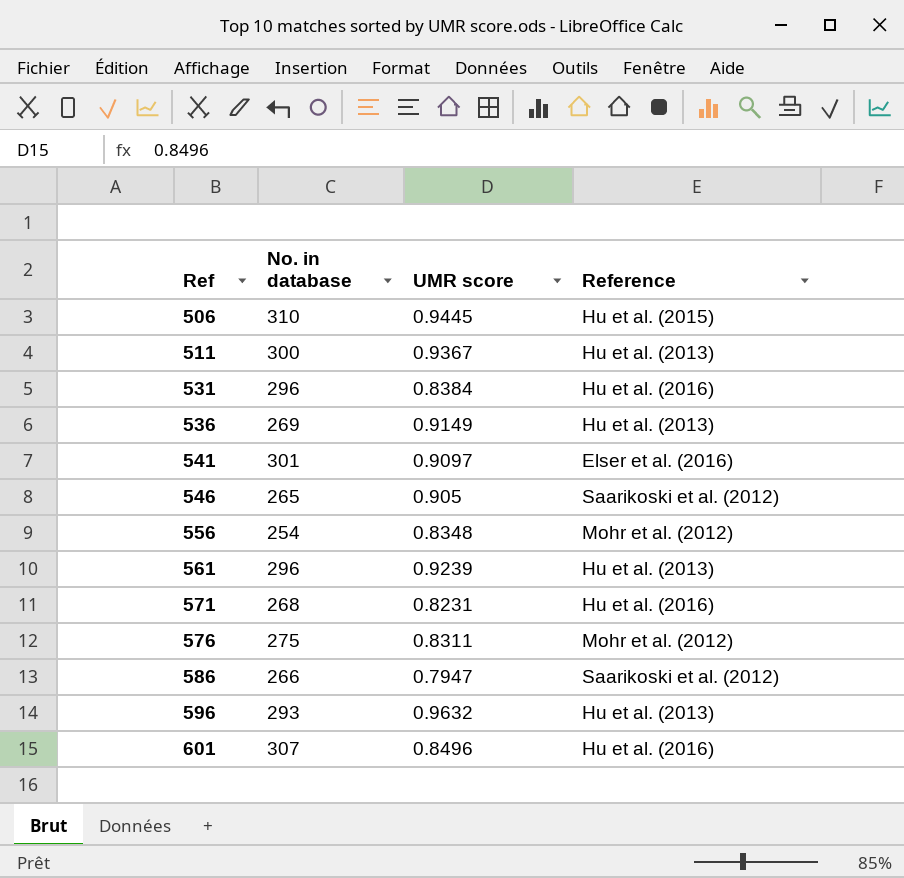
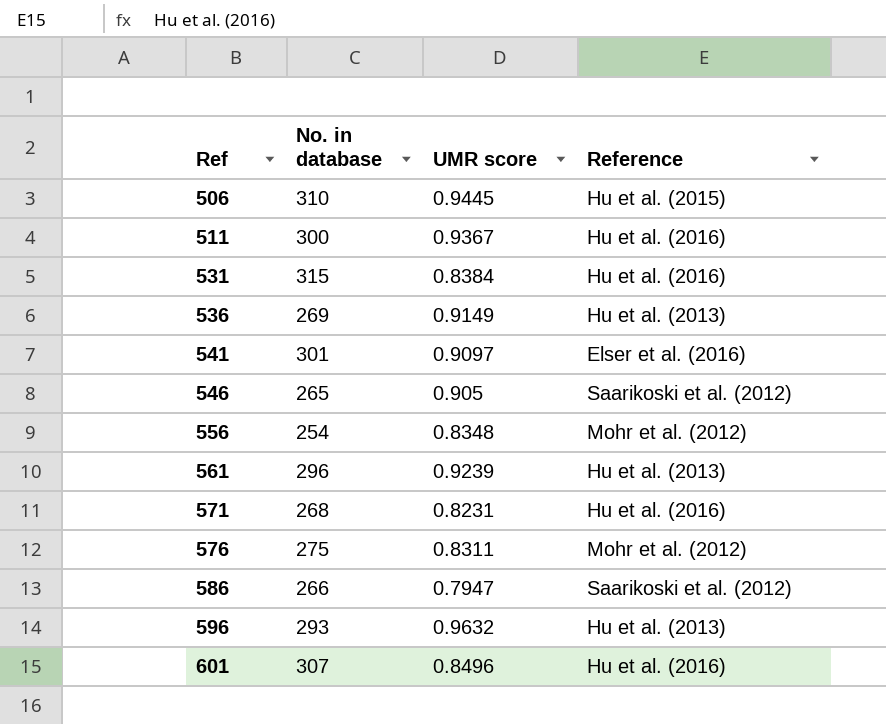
511 | Reference: Hu et al. (2013) -> Hu et al. (2016)
531 | No. in database: 296 -> 315

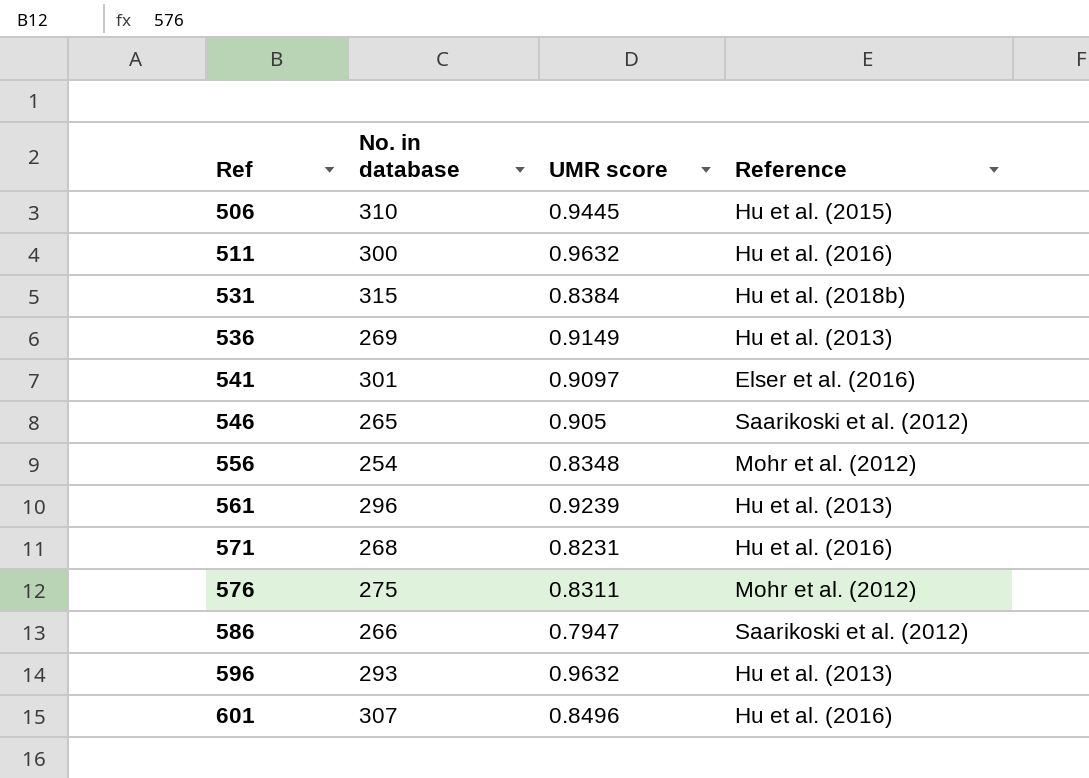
511 | UMR score: 0.9367 -> 0.9632
531 | Reference: Hu et al. (2016) -> Hu et al. (2018b)

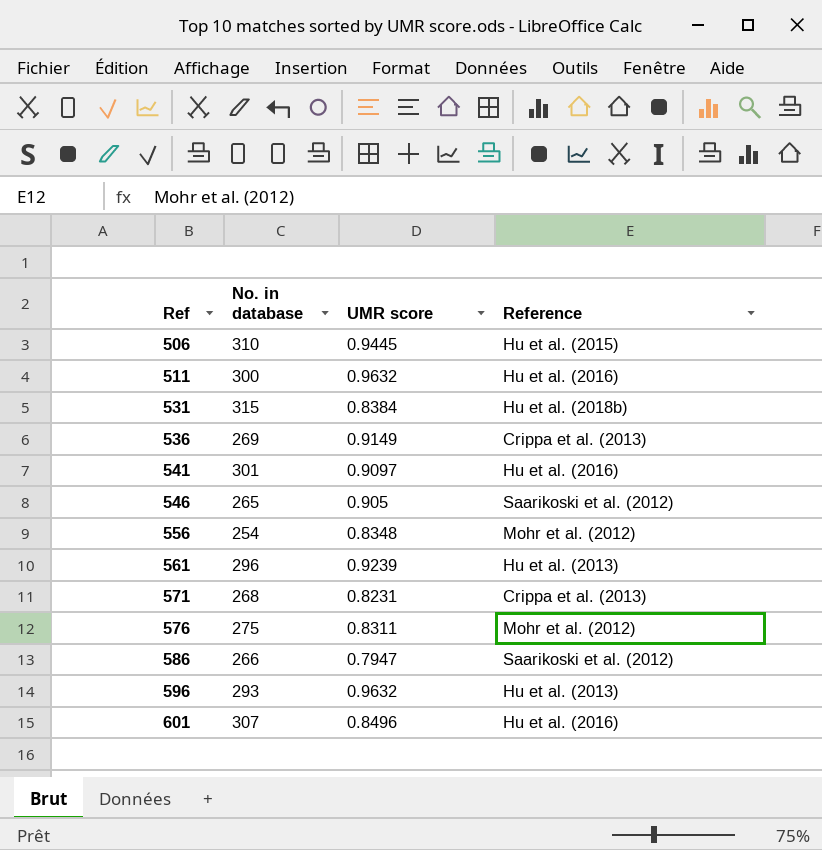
536 | Reference: Hu et al. (2013) -> Crippa et al. (2013)
541 | Reference: Elser et al. (2016) -> Hu et al. (2016)
571 | Reference: Hu et al. (2016) -> Crippa et al. (2013)

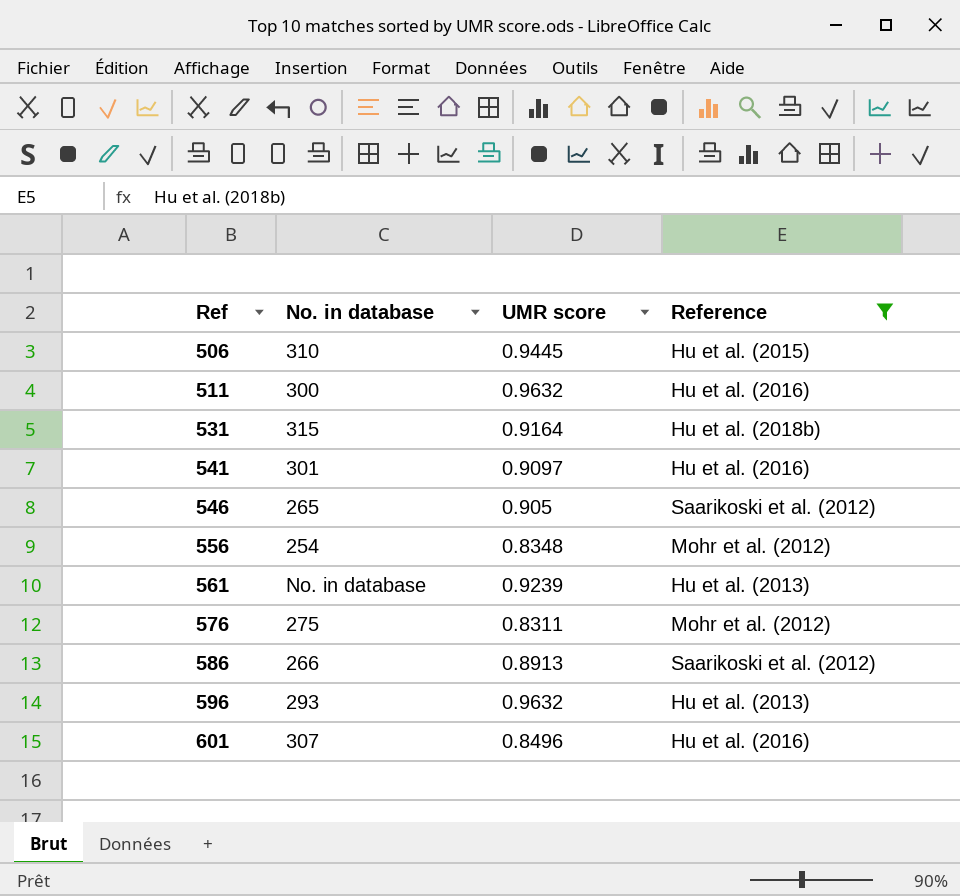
filter: none -> Reference != Crippa et al. (2013)
531 | UMR score: 0.8384 -> 0.9164
561 | No. in database: 296 -> No. in database
586 | UMR score: 0.7947 -> 0.8913

